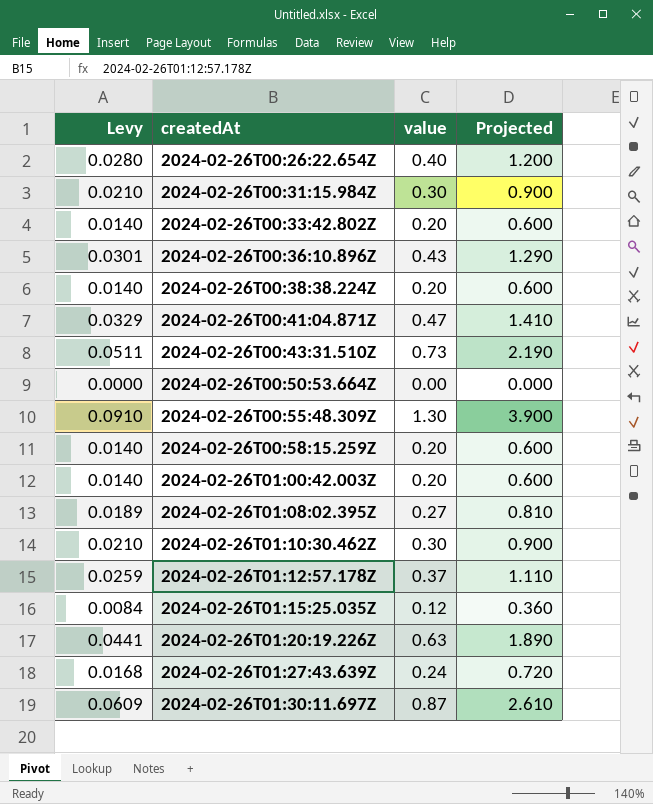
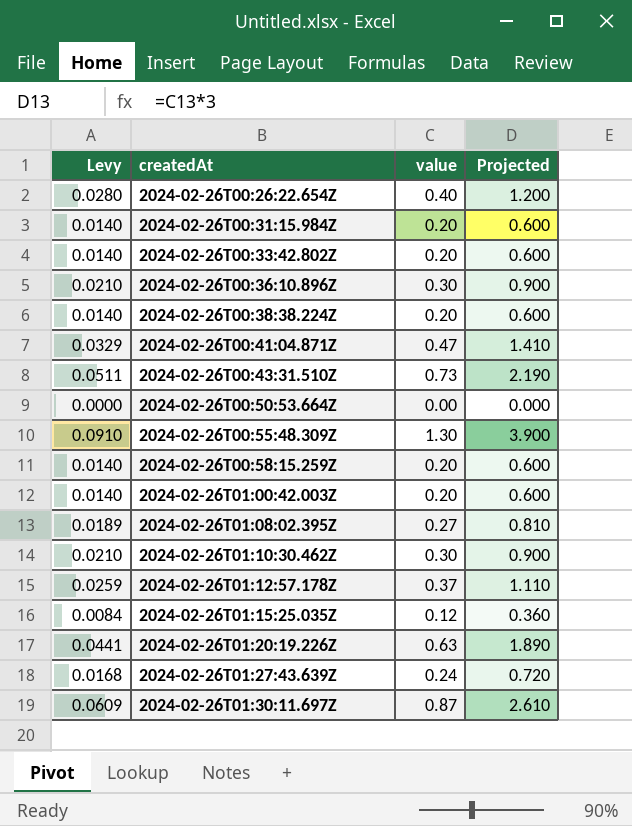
2024-02-26T00:31:15.984Z | Levy: 0.0210 -> 0.0140
2024-02-26T00:31:15.984Z | value: 0.30 -> 0.20
2024-02-26T00:31:15.984Z | Projected: 0.900 -> 0.600
2024-02-26T00:36:10.896Z | Levy: 0.0301 -> 0.0210
2024-02-26T00:36:10.896Z | value: 0.43 -> 0.30
2024-02-26T00:36:10.896Z | Projected: 1.290 -> 0.900

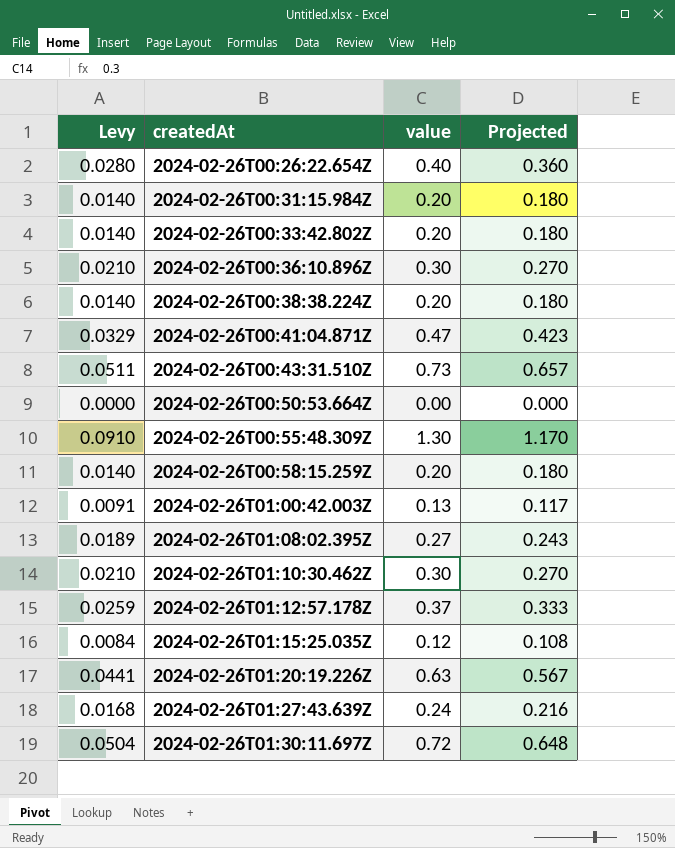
column Projected | formula: [value] * 3 -> [value] * 0.9
2024-02-26T01:00:42.003Z | Levy: 0.0140 -> 0.0091
2024-02-26T01:00:42.003Z | value: 0.20 -> 0.13
2024-02-26T01:30:11.697Z | Levy: 0.0609 -> 0.0504
2024-02-26T01:30:11.697Z | value: 0.87 -> 0.72

